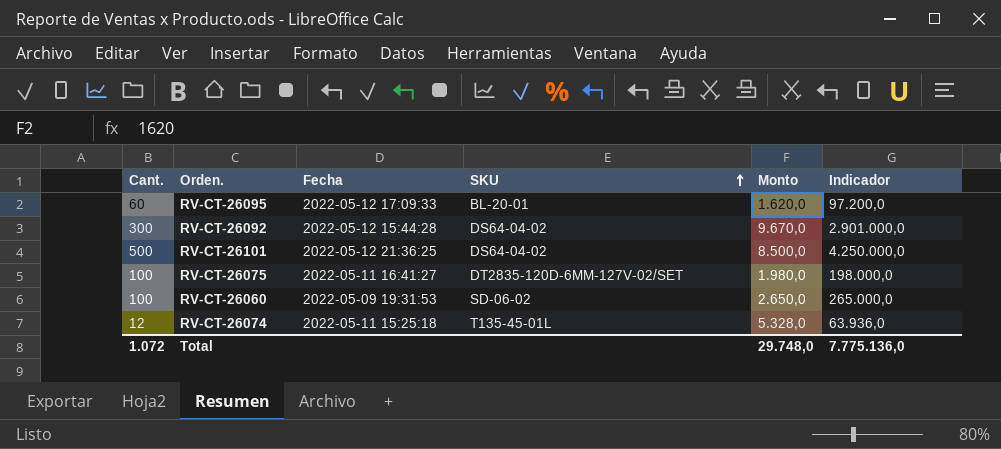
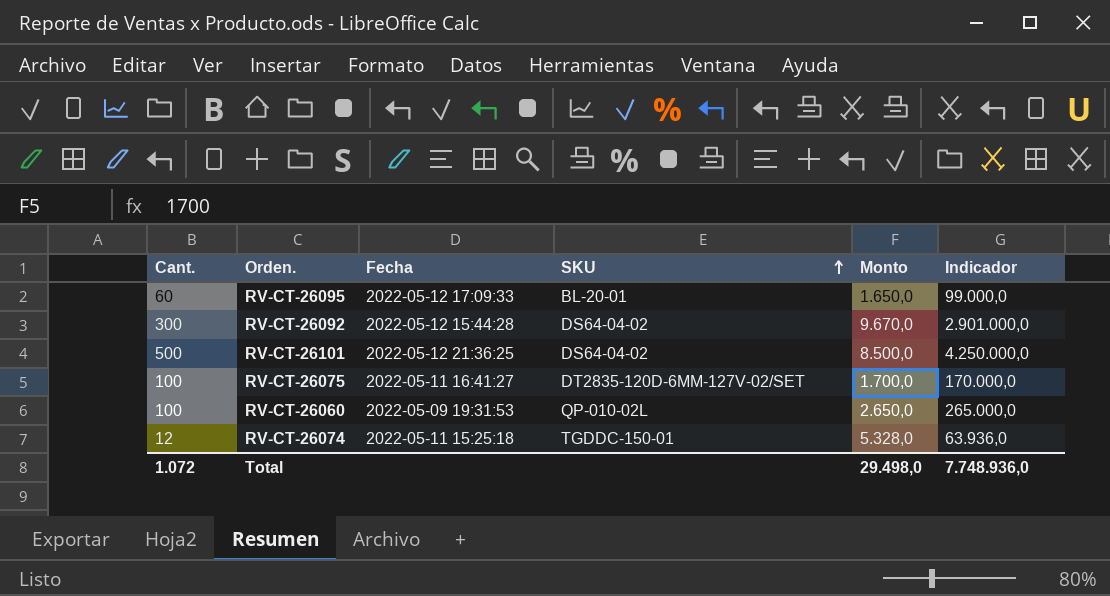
RV-CT-26095 | Monto: 1.620,0 -> 1.650,0
RV-CT-26095 | Indicador: 97.200,0 -> 99.000,0
RV-CT-26075 | Monto: 1.980,0 -> 1.700,0
RV-CT-26075 | Indicador: 198.000,0 -> 170.000,0
RV-CT-26060 | SKU: SD-06-02 -> QP-010-02L
RV-CT-26074 | SKU: T135-45-01L -> TGDDC-150-01
Total | Monto: 29.748,0 -> 29.498,0
Total | Indicador: 7.775.136,0 -> 7.748.936,0

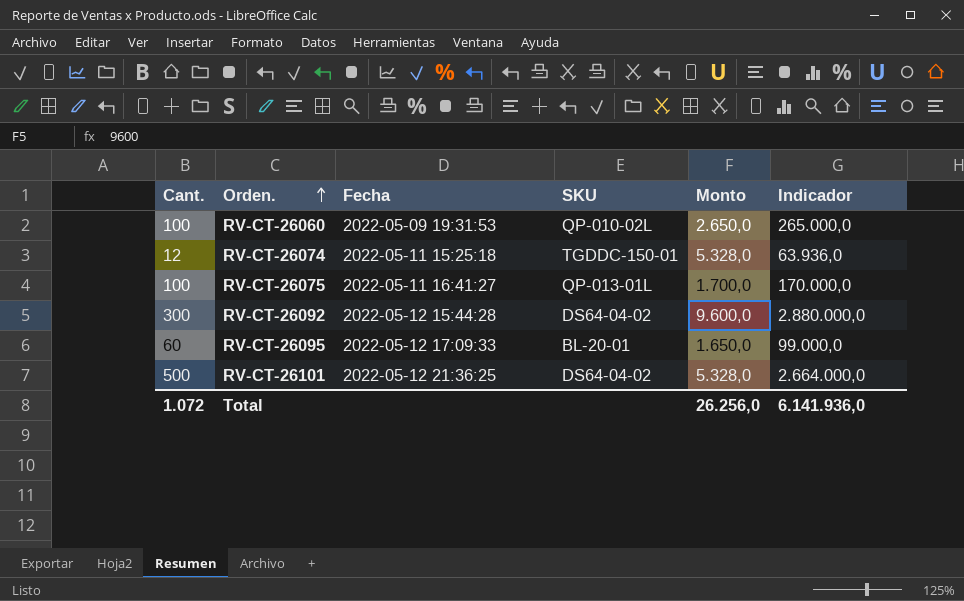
row order: SKU ascending -> Orden. ascending
RV-CT-26075 | SKU: DT2835-120D-6MM-127V-02/SET -> QP-013-01L
RV-CT-26092 | Monto: 9.670,0 -> 9.600,0
RV-CT-26092 | Indicador: 2.901.000,0 -> 2.880.000,0
RV-CT-26101 | Monto: 8.500,0 -> 5.328,0
RV-CT-26101 | Indicador: 4.250.000,0 -> 2.664.000,0
Total | Monto: 29.498,0 -> 26.256,0
Total | Indicador: 7.748.936,0 -> 6.141.936,0

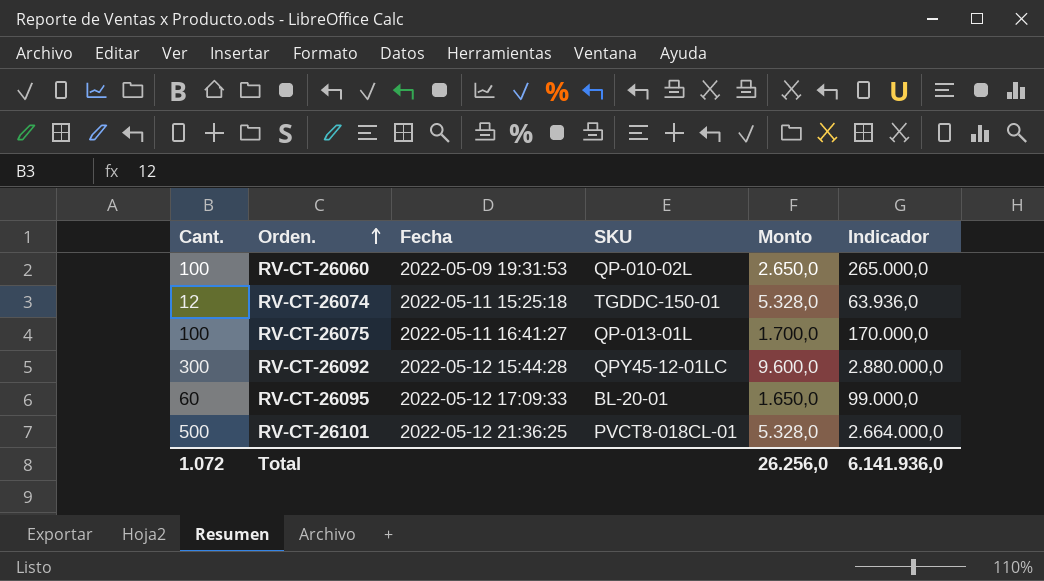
RV-CT-26092 | SKU: DS64-04-02 -> QPY45-12-01LC
RV-CT-26101 | SKU: DS64-04-02 -> PVCT8-018CL-01

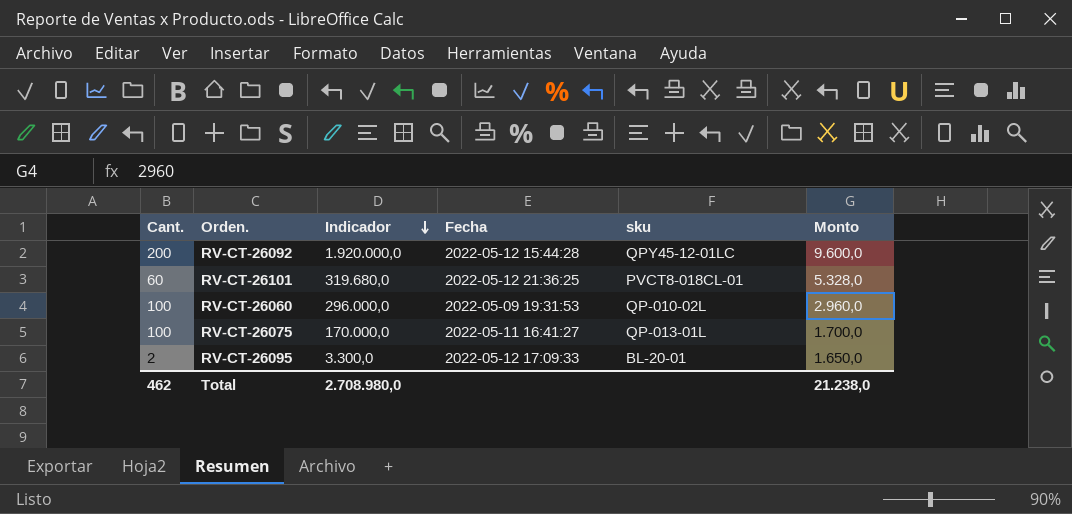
row order: Orden. ascending -> Indicador descending
column Indicador | position: 6 -> 3
column name: SKU -> sku
row RV-CT-26074: 12 | 2022-05-11 15:25:18 | TGDDC-150-01 | 5.328,0 | 63.936,0 -> none
RV-CT-26092 | Cant.: 300 -> 200
RV-CT-26092 | Indicador: 2.880.000,0 -> 1.920.000,0
RV-CT-26101 | Cant.: 500 -> 60
RV-CT-26101 | Indicador: 2.664.000,0 -> 319.680,0
RV-CT-26060 | Indicador: 265.000,0 -> 296.000,0
RV-CT-26060 | Monto: 2.650,0 -> 2.960,0
RV-CT-26095 | Cant.: 60 -> 2
RV-CT-26095 | Indicador: 99.000,0 -> 3.300,0
Total | Cant.: 1.072 -> 462
Total | Indicador: 6.141.936,0 -> 2.708.980,0
Total | Monto: 26.256,0 -> 21.238,0

